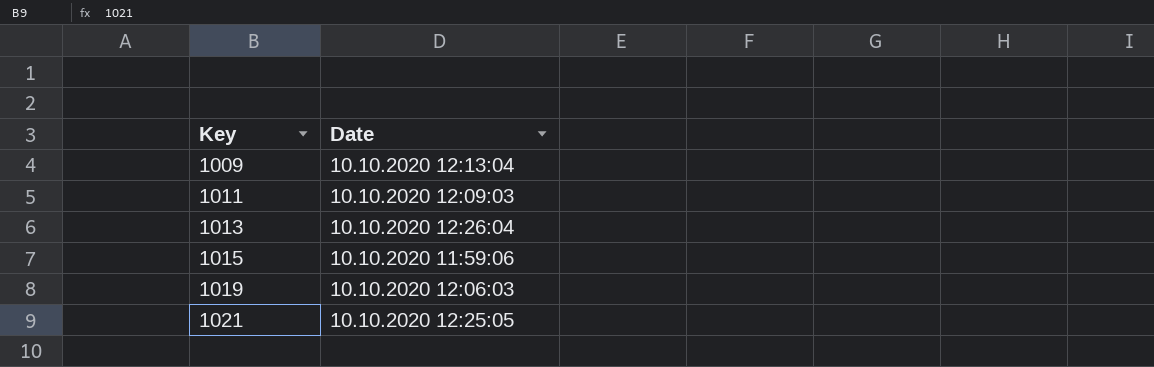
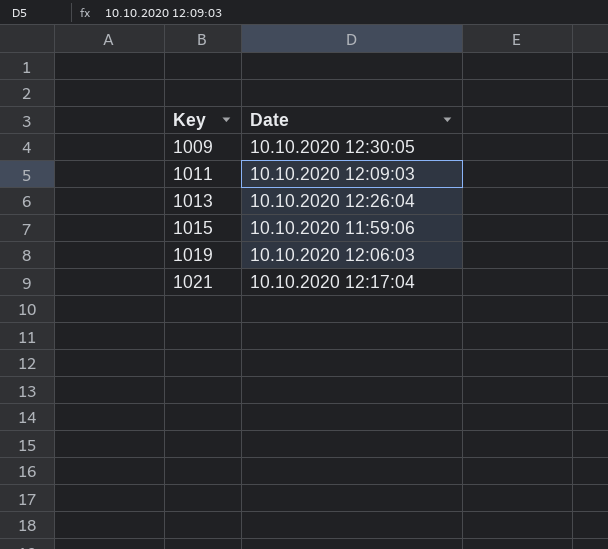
1009 | Date: 10.10.2020 12:13:04 -> 10.10.2020 12:30:05
1021 | Date: 10.10.2020 12:25:05 -> 10.10.2020 12:17:04

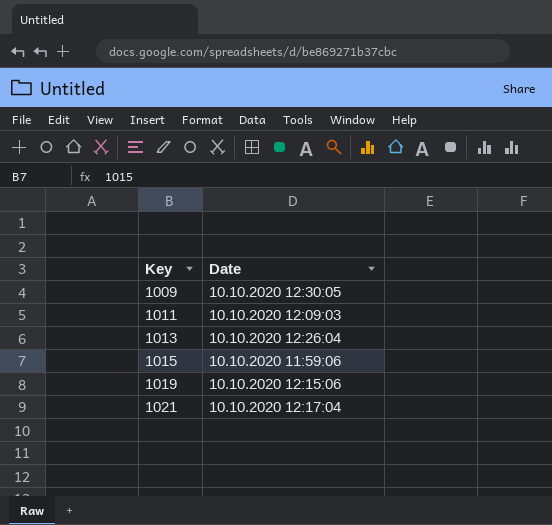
1019 | Date: 10.10.2020 12:06:03 -> 10.10.2020 12:15:06

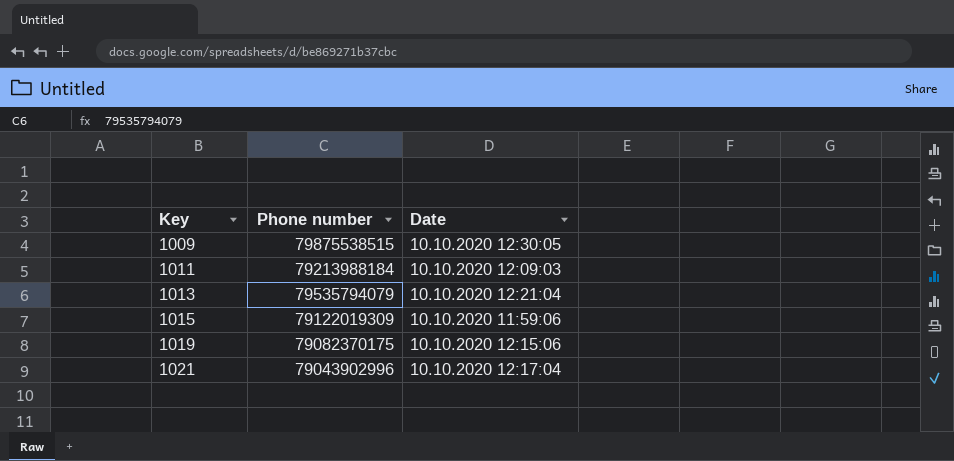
column Phone number | position: none -> 2
1013 | Date: 10.10.2020 12:26:04 -> 10.10.2020 12:21:04

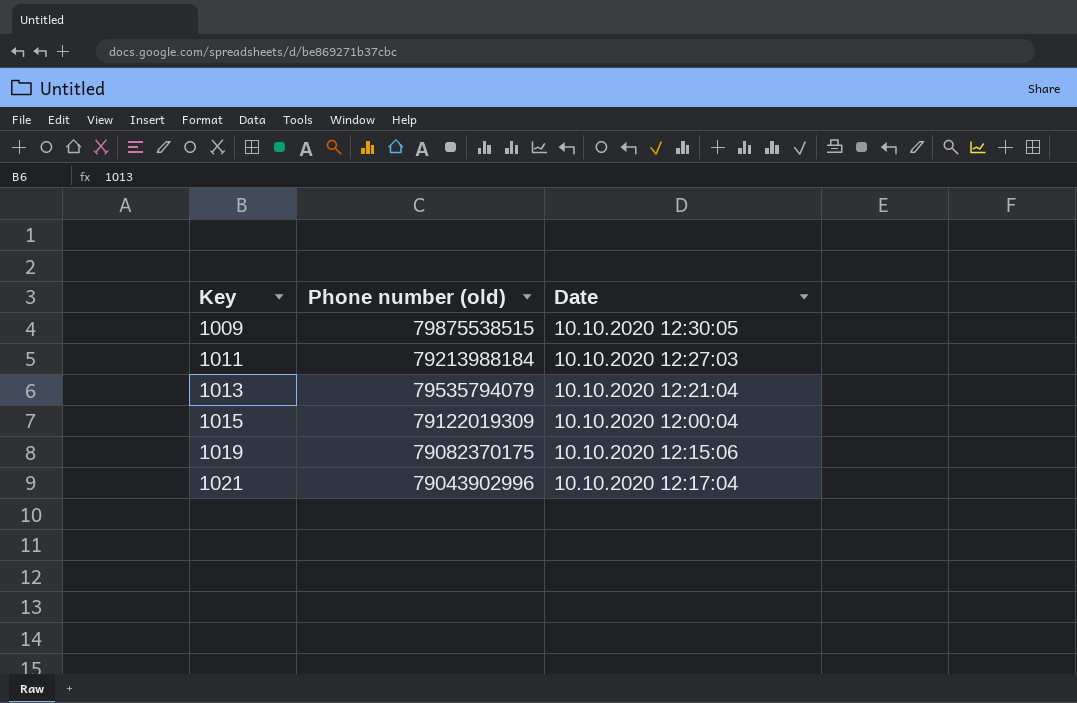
column name: Phone number -> Phone number (old)
1011 | Date: 10.10.2020 12:09:03 -> 10.10.2020 12:27:03
1015 | Date: 10.10.2020 11:59:06 -> 10.10.2020 12:00:04

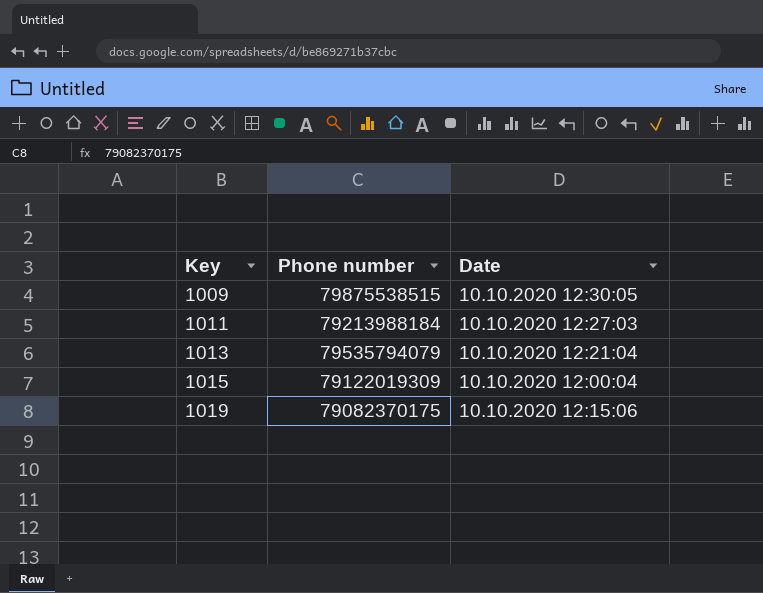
column name: Phone number (old) -> Phone number
row 1021: 79043902996 | 10.10.2020 12:17:04 -> none

